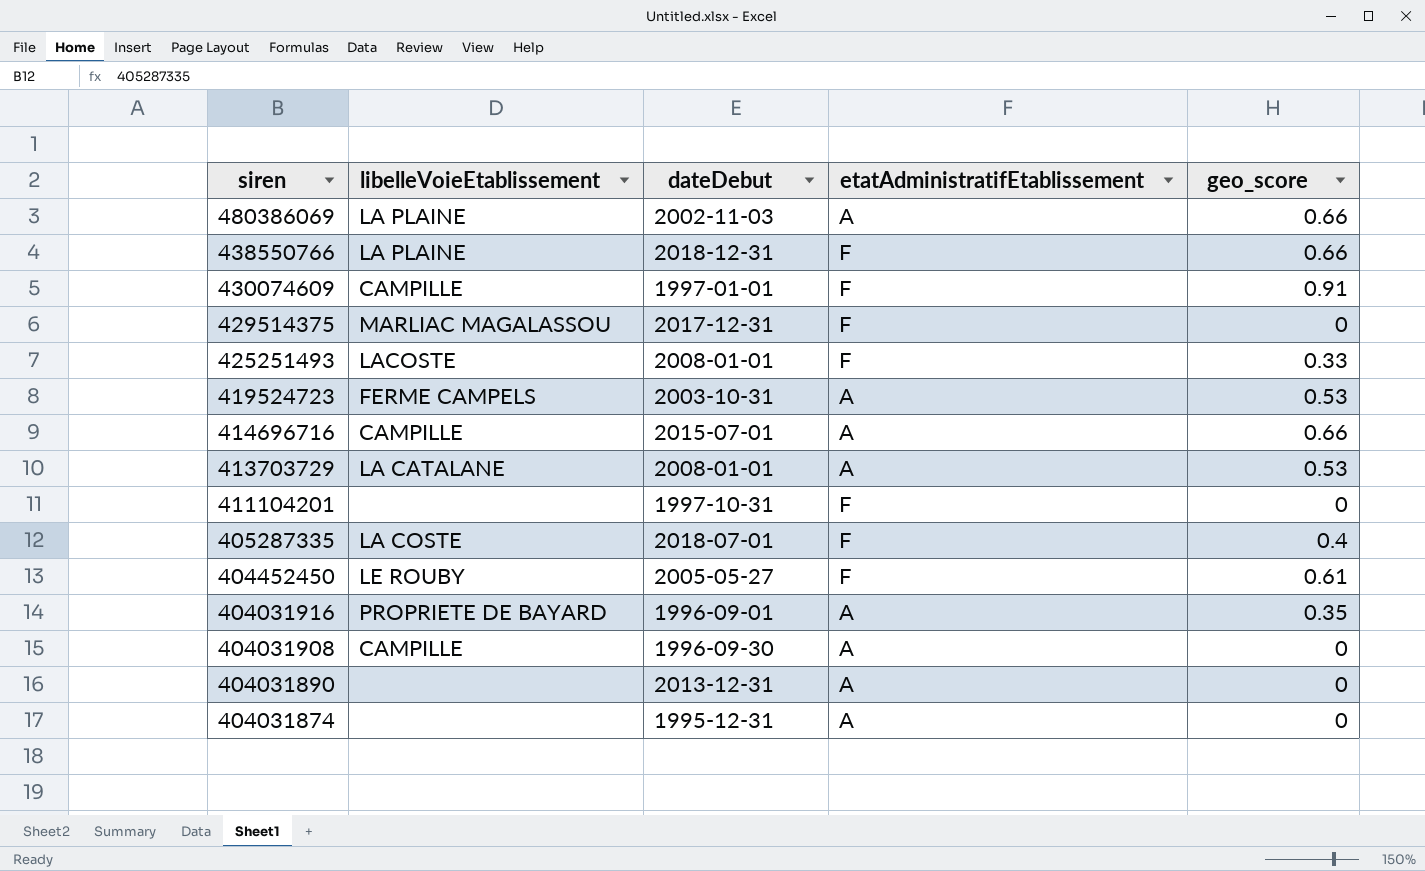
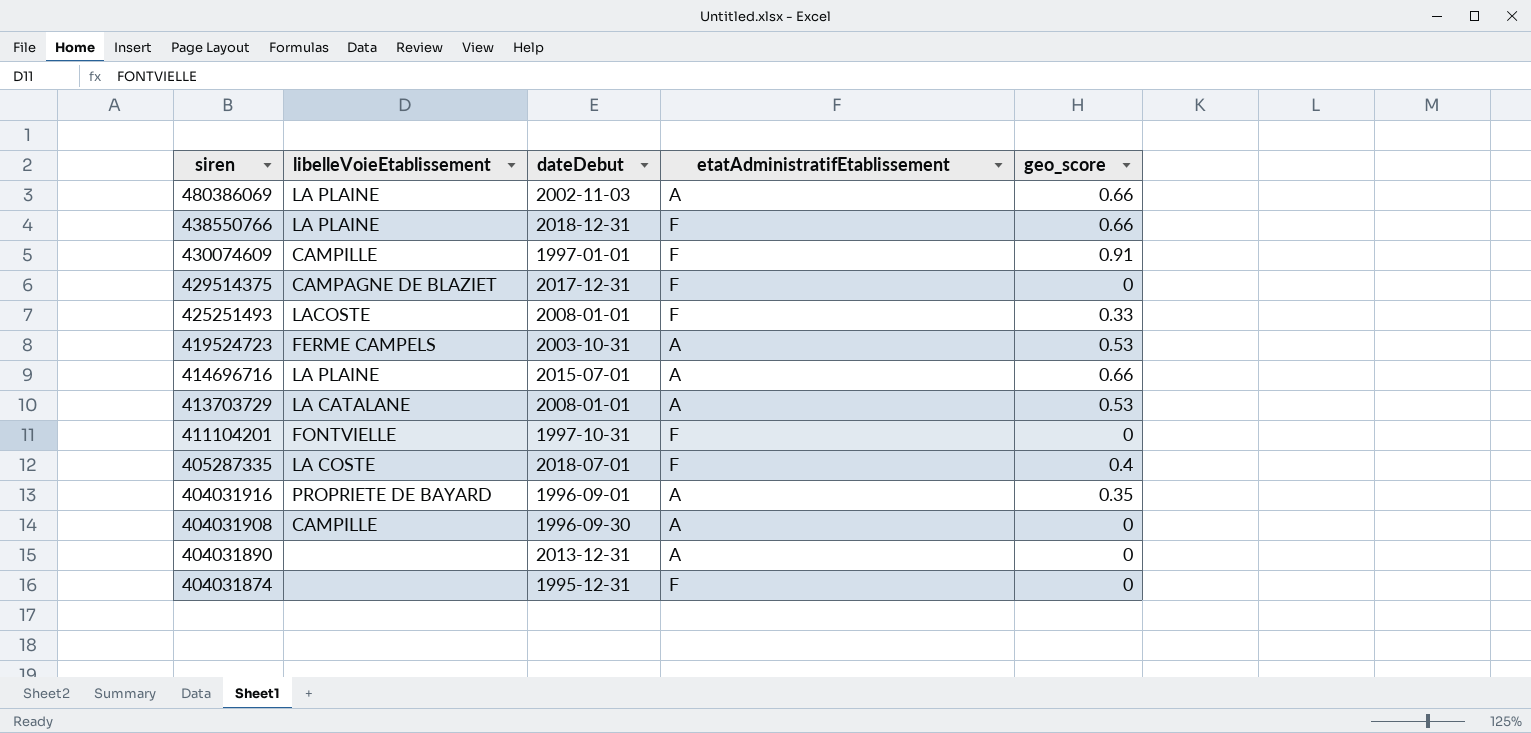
row 404452450: LE ROUBY | 2005-05-27 | F | 0.61 -> none
429514375 | libelleVoieEtablissement: MARLIAC MAGALASSOU -> CAMPAGNE DE BLAZIET
414696716 | libelleVoieEtablissement: CAMPILLE -> LA PLAINE
411104201 | libelleVoieEtablissement: none -> FONTVIELLE
404031874 | etatAdministratifEtablissement: A -> F

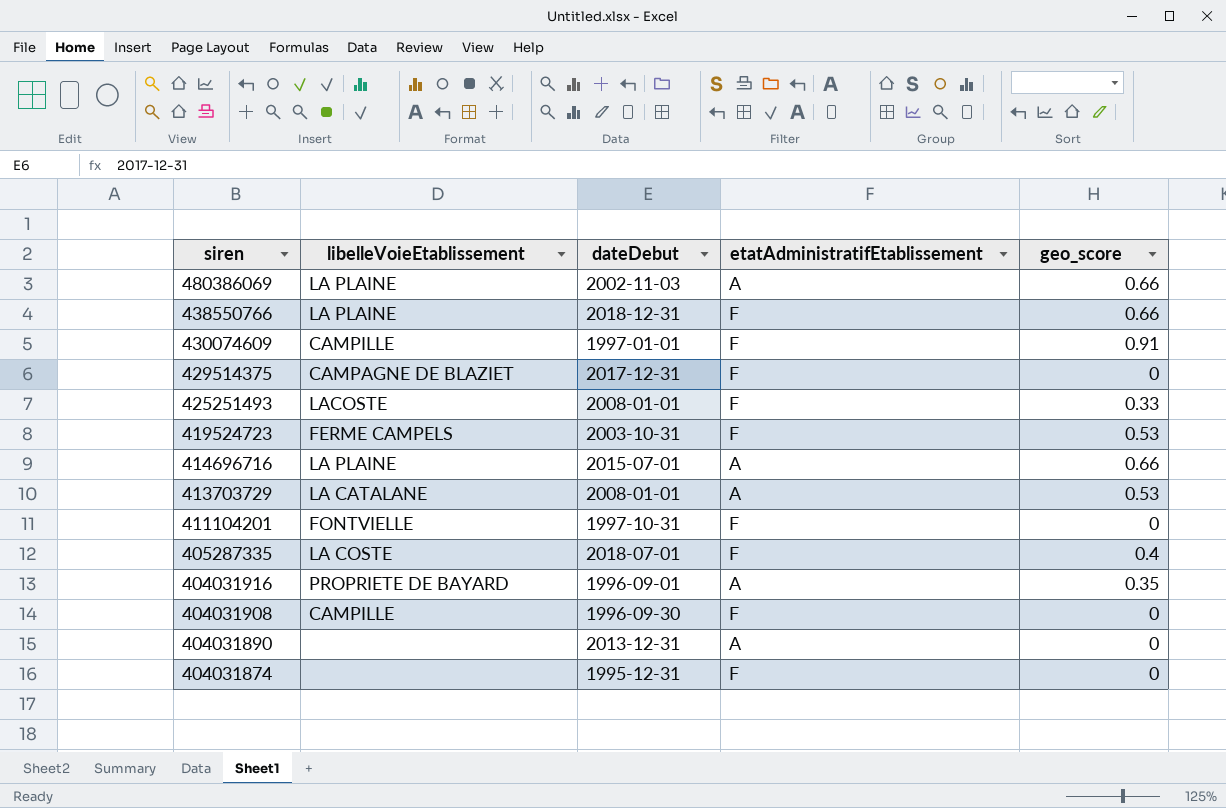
419524723 | etatAdministratifEtablissement: A -> F
404031908 | etatAdministratifEtablissement: A -> F

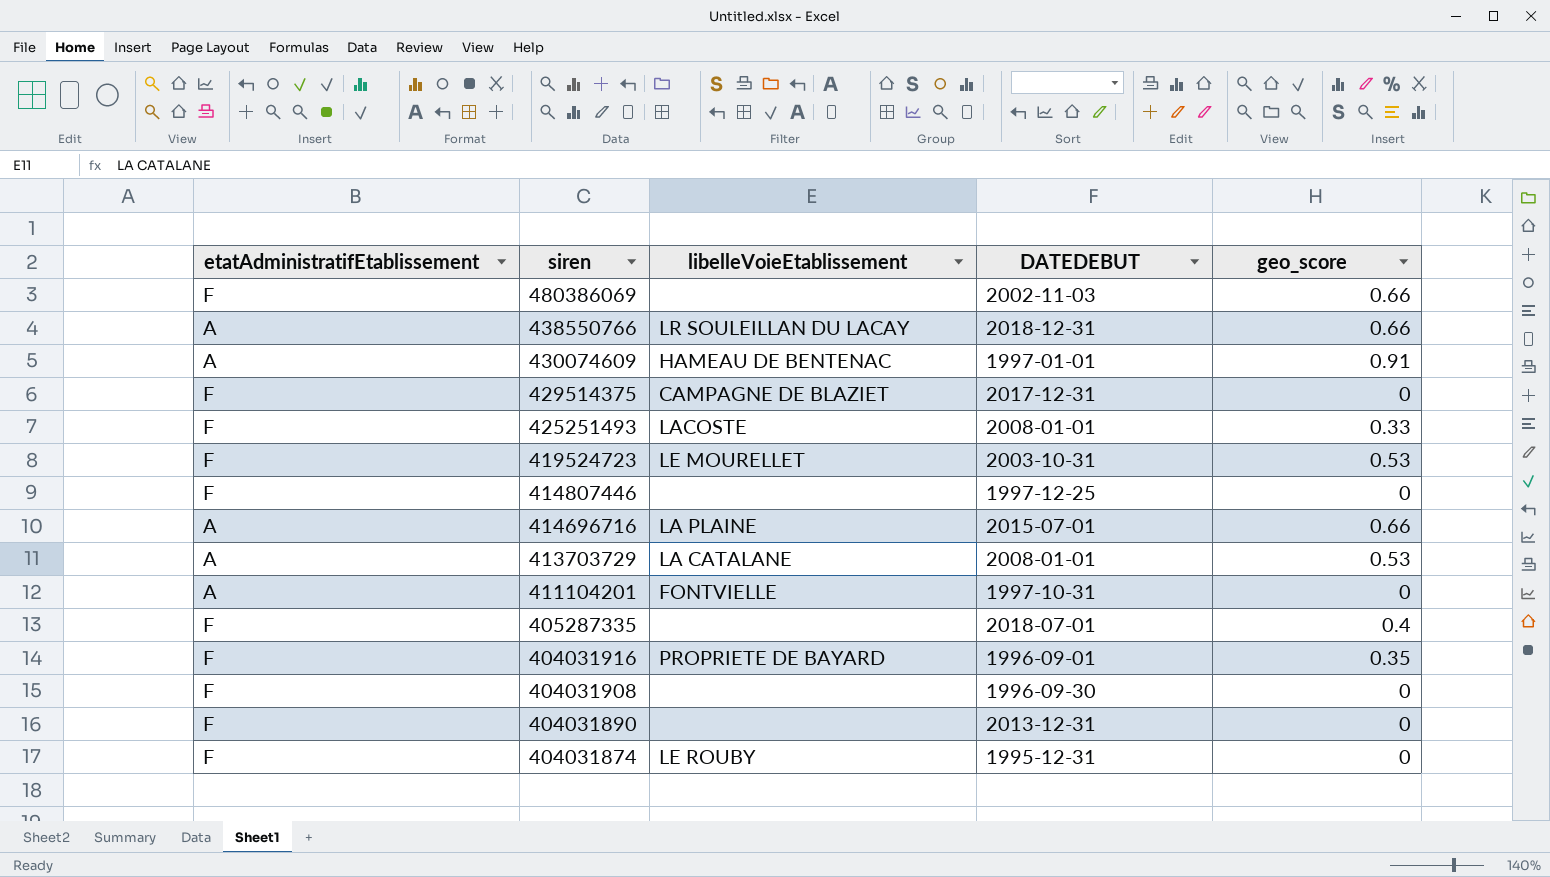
column etatAdministratifEtablissement | position: 4 -> 1
column name: dateDebut -> DATEDEBUT
480386069 | etatAdministratifEtablissement: A -> F
480386069 | libelleVoieEtablissement: LA PLAINE -> none
438550766 | etatAdministratifEtablissement: F -> A
438550766 | libelleVoieEtablissement: LA PLAINE -> LR SOULEILLAN DU LACAY
430074609 | etatAdministratifEtablissement: F -> A
430074609 | libelleVoieEtablissement: CAMPILLE -> HAMEAU DE BENTENAC
419524723 | libelleVoieEtablissement: FERME CAMPELS -> LE MOURELLET
row 414807446: none -> F | none | 1997-12-25 | 0
411104201 | etatAdministratifEtablissement: F -> A
405287335 | libelleVoieEtablissement: LA COSTE -> none
404031916 | etatAdministratifEtablissement: A -> F
404031908 | libelleVoieEtablissement: CAMPILLE -> none
404031890 | etatAdministratifEtablissement: A -> F
404031874 | libelleVoieEtablissement: none -> LE ROUBY

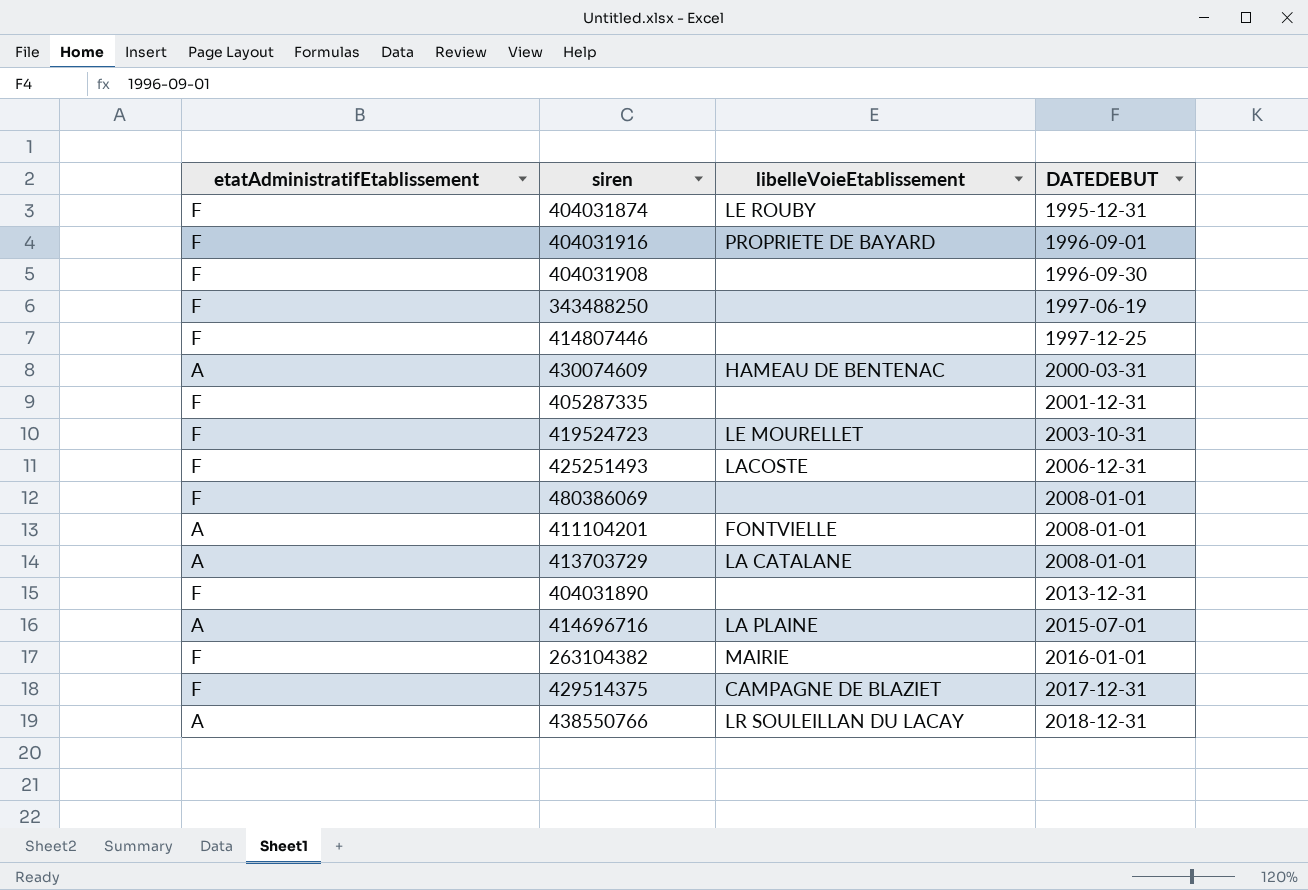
row order: siren descending -> DATEDEBUT ascending
column geo_score | position: 5 -> none
row 343488250: none -> F | none | 1997-06-19
430074609 | DATEDEBUT: 1997-01-01 -> 2000-03-31
405287335 | DATEDEBUT: 2018-07-01 -> 2001-12-31
425251493 | DATEDEBUT: 2008-01-01 -> 2006-12-31
480386069 | DATEDEBUT: 2002-11-03 -> 2008-01-01
411104201 | DATEDEBUT: 1997-10-31 -> 2008-01-01
row 263104382: none -> F | MAIRIE | 2016-01-01

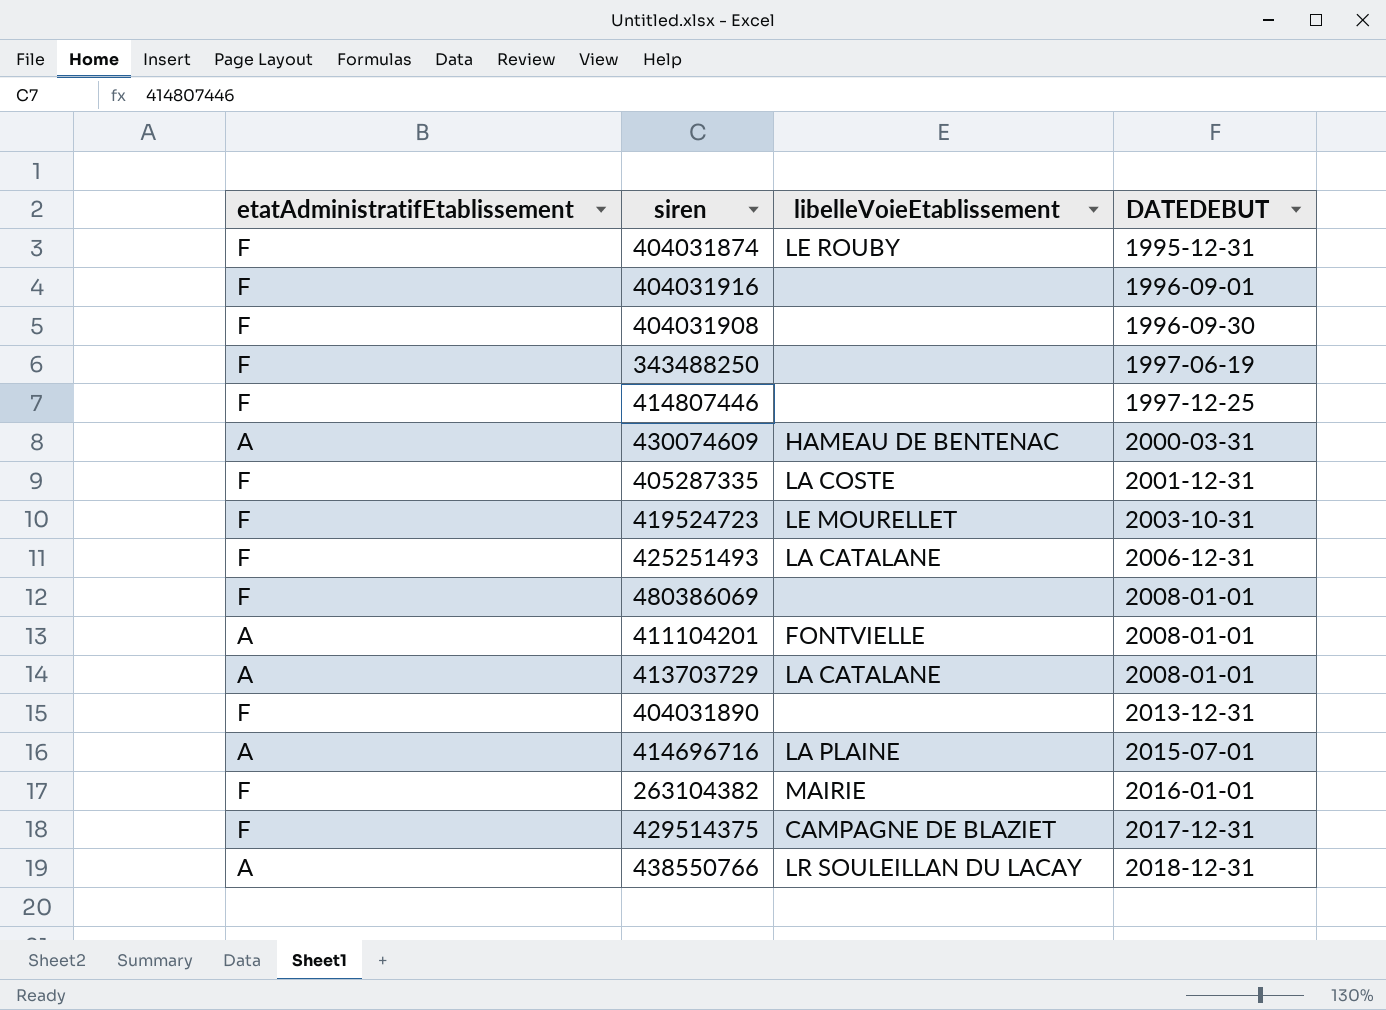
404031916 | libelleVoieEtablissement: PROPRIETE DE BAYARD -> none
405287335 | libelleVoieEtablissement: none -> LA COSTE
425251493 | libelleVoieEtablissement: LACOSTE -> LA CATALANE

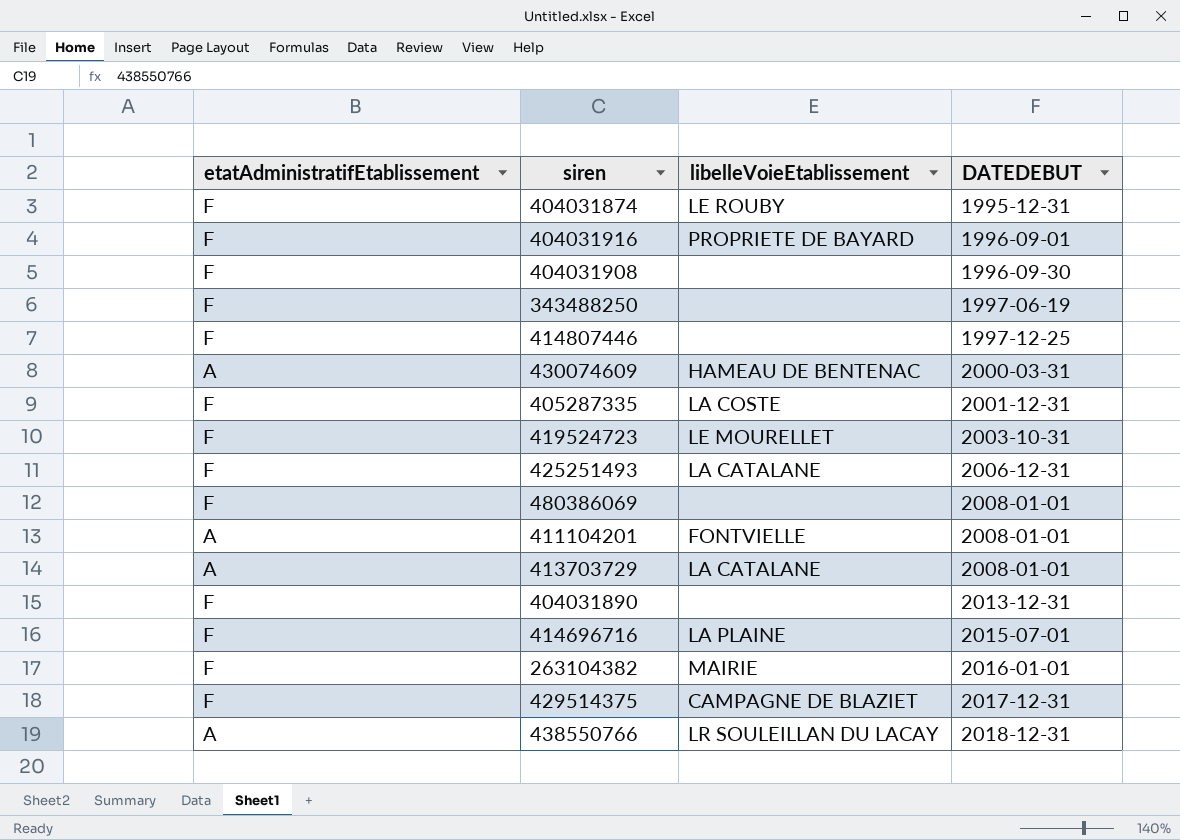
404031916 | libelleVoieEtablissement: none -> PROPRIETE DE BAYARD
414696716 | etatAdministratifEtablissement: A -> F

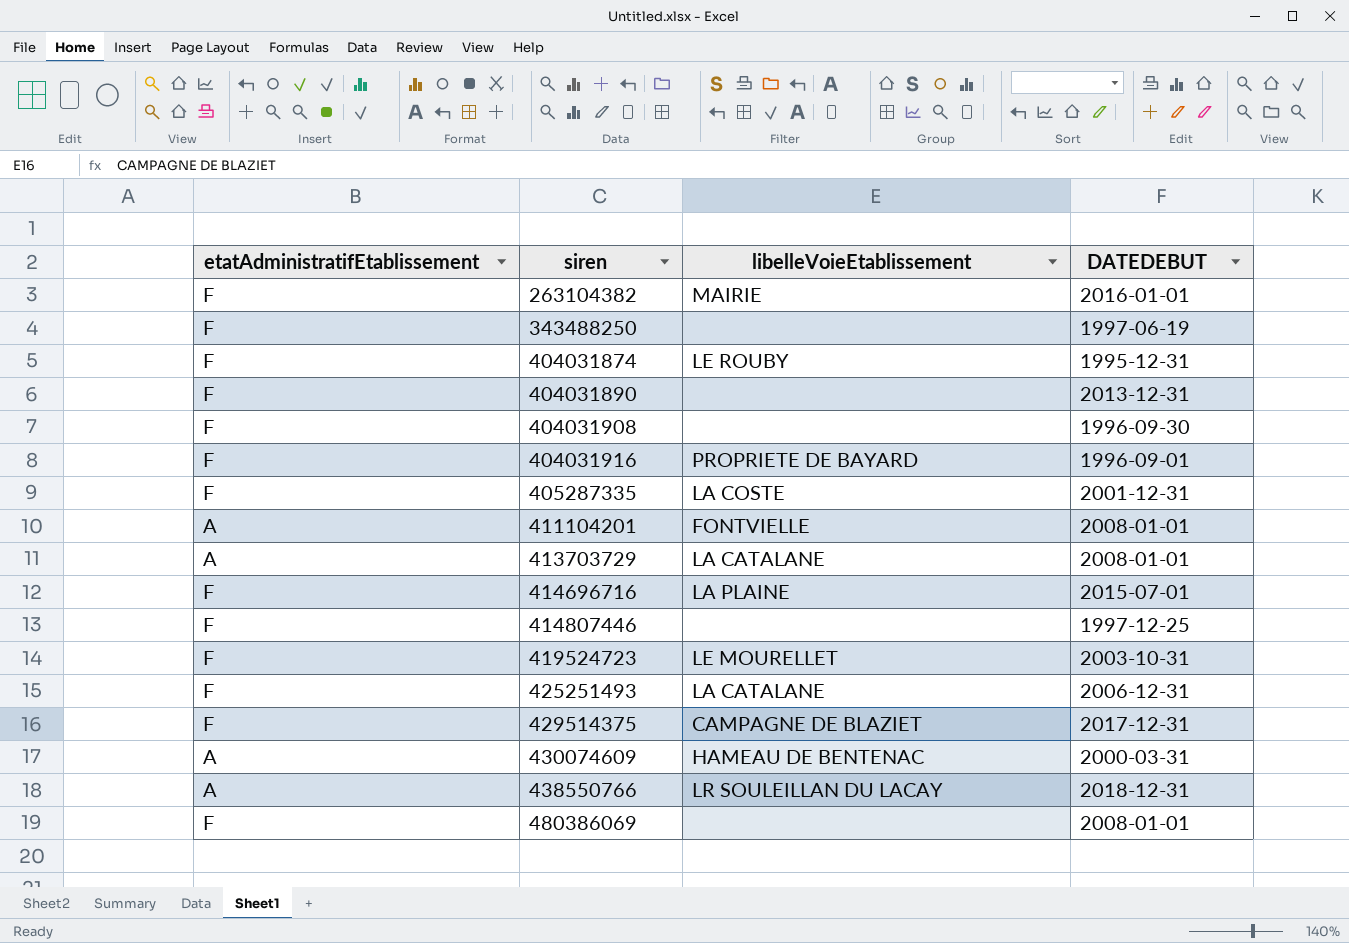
row order: DATEDEBUT ascending -> siren ascending

